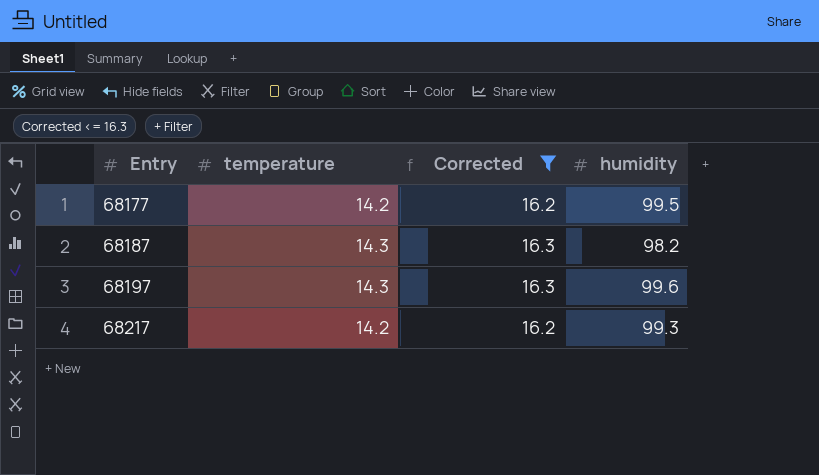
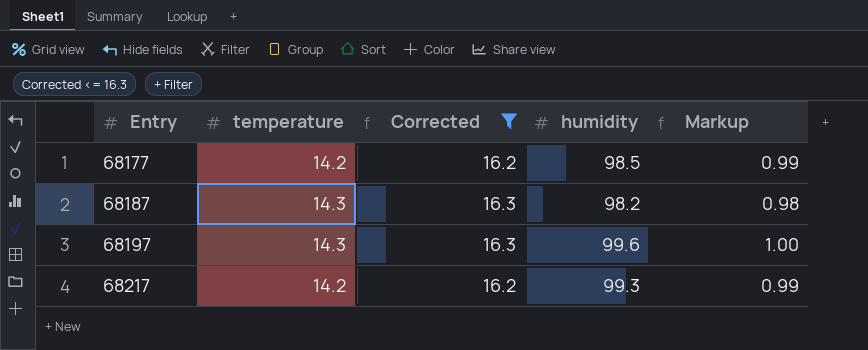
column Markup | formula: none -> [humidity] * 0.01
68177 | humidity: 99.5 -> 98.5

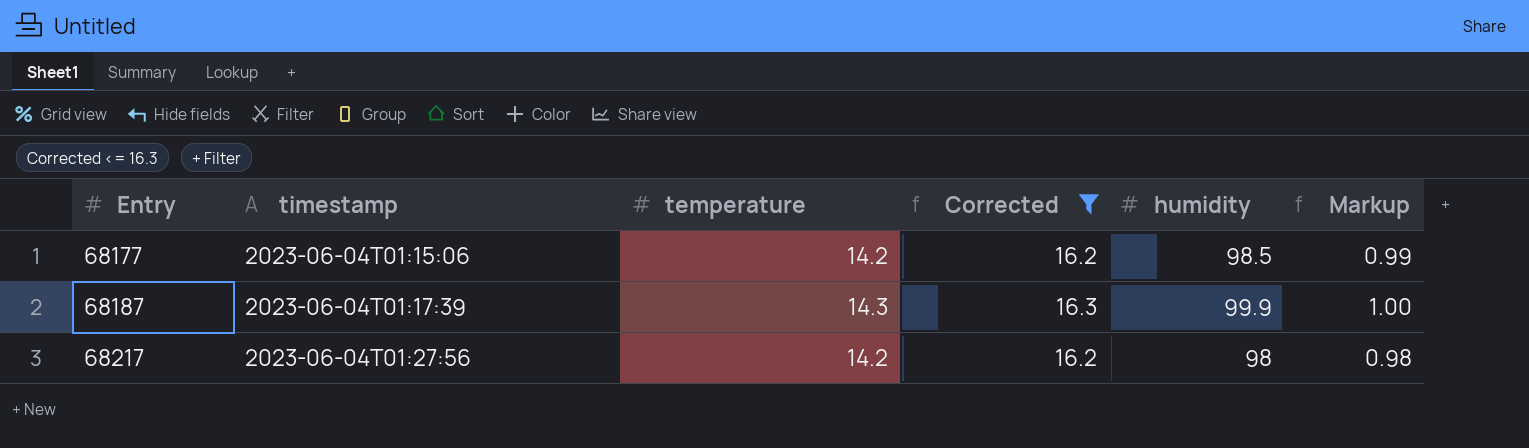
column timestamp | position: none -> 2
row 68197: 14.3 | 16.3 | 99.6 | 1.00 -> none
68187 | humidity: 98.2 -> 99.9
68187 | Markup: 0.98 -> 1.00
68217 | humidity: 99.3 -> 98
68217 | Markup: 0.99 -> 0.98

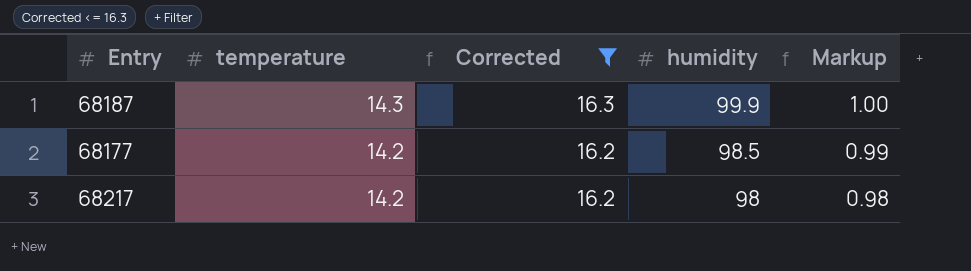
row order: Entry ascending -> temperature descending
column timestamp | position: 2 -> none

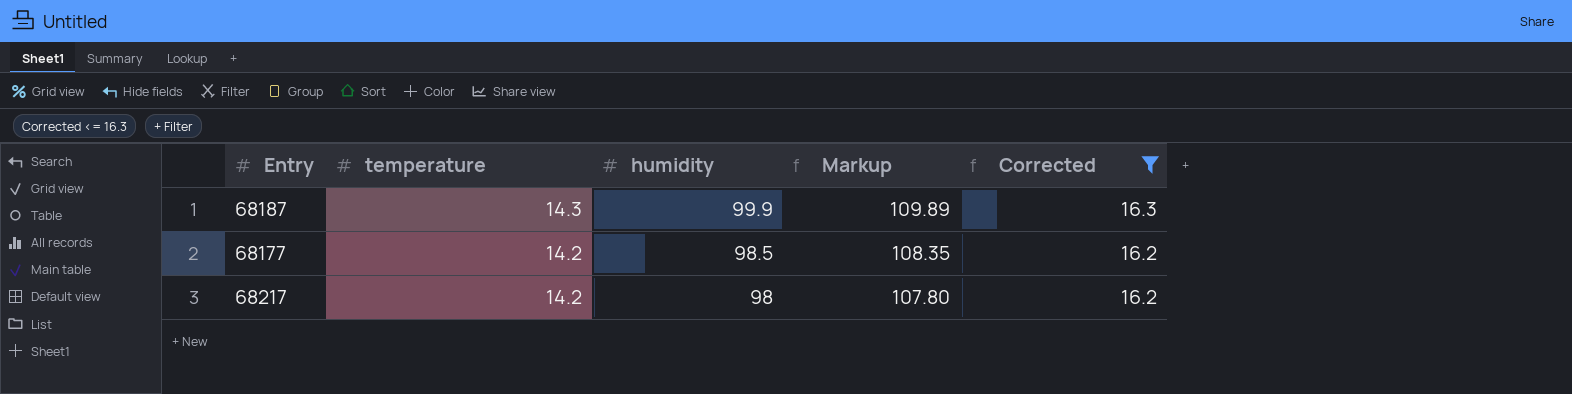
column Markup | formula: [humidity] * 0.01 -> [humidity] * 1.1
column Corrected | position: 3 -> 5

